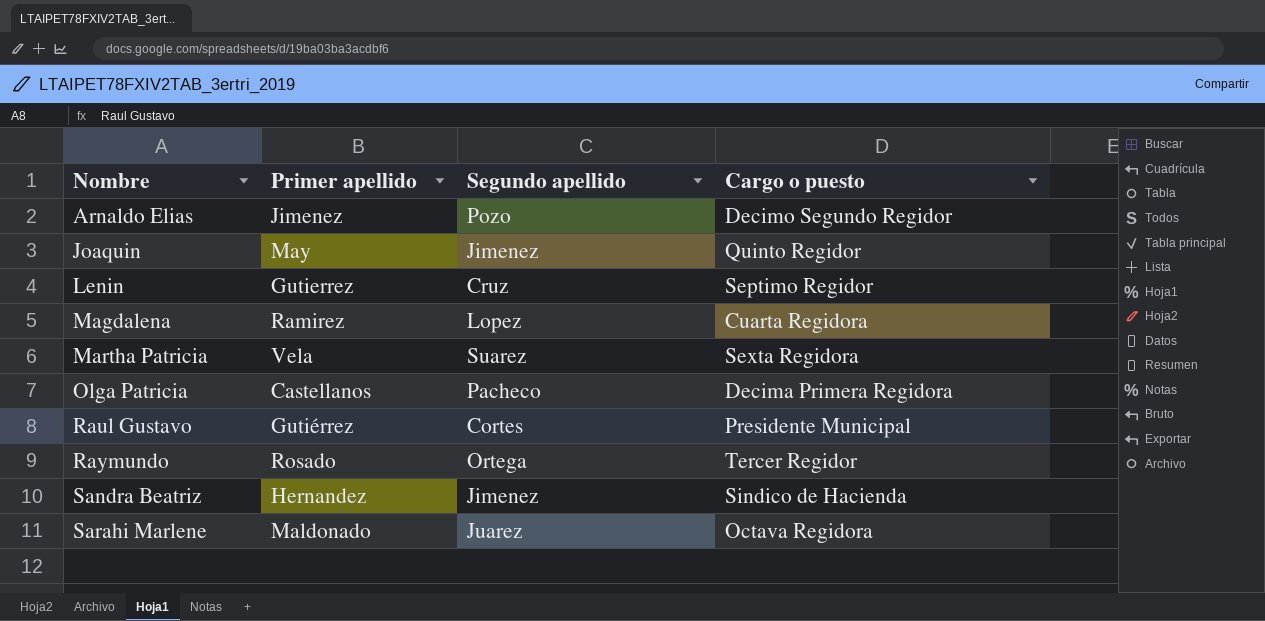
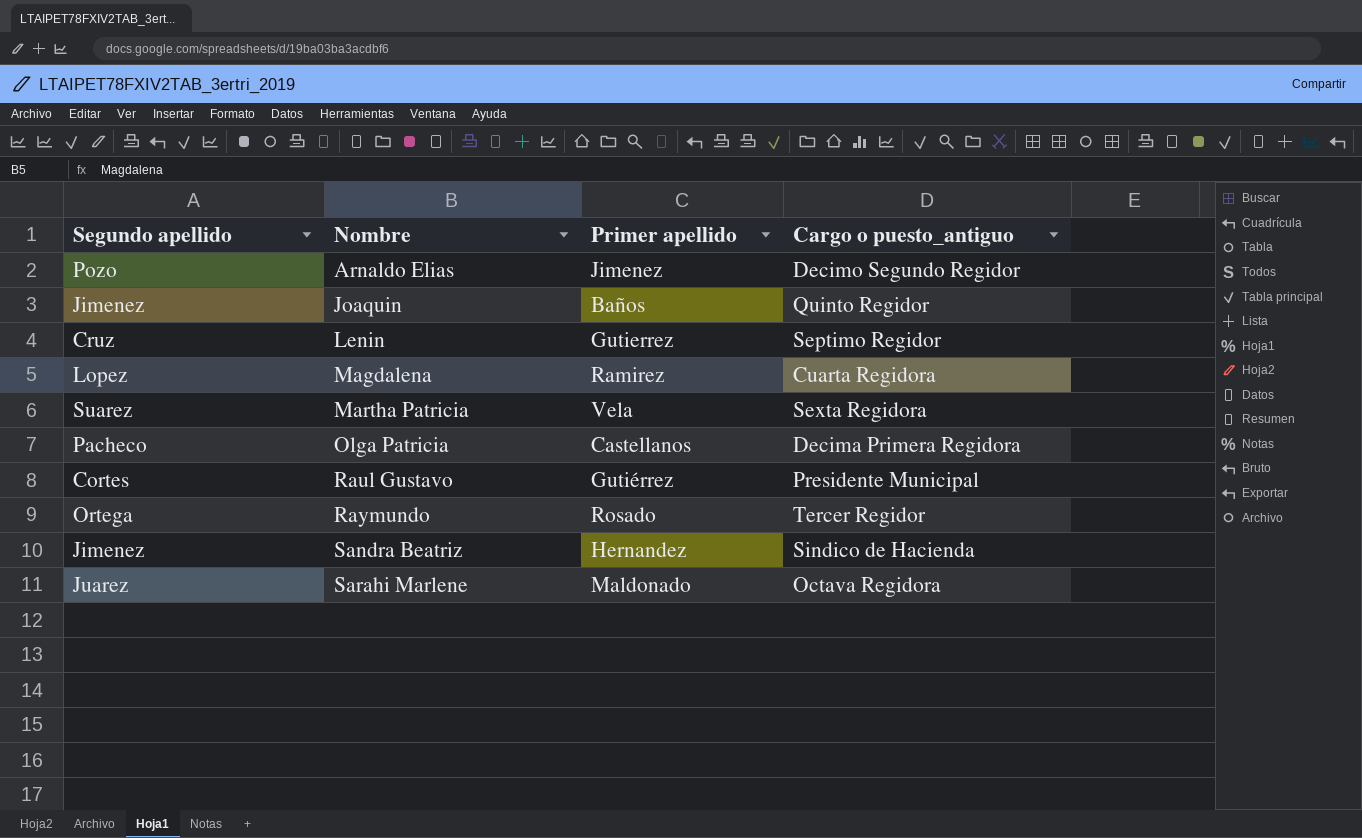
column Segundo apellido | position: 3 -> 1
column name: Cargo o puesto -> Cargo o puesto_antiguo
Joaquin | Primer apellido: May -> Baños

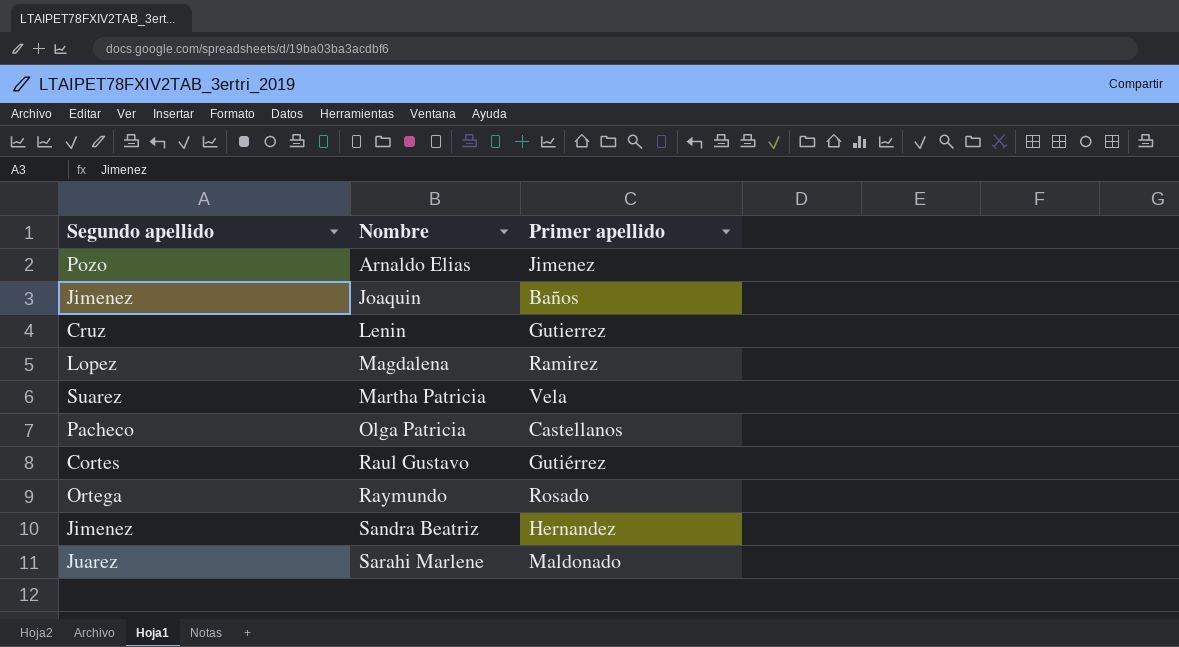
column Cargo o puesto_antiguo | position: 4 -> none

